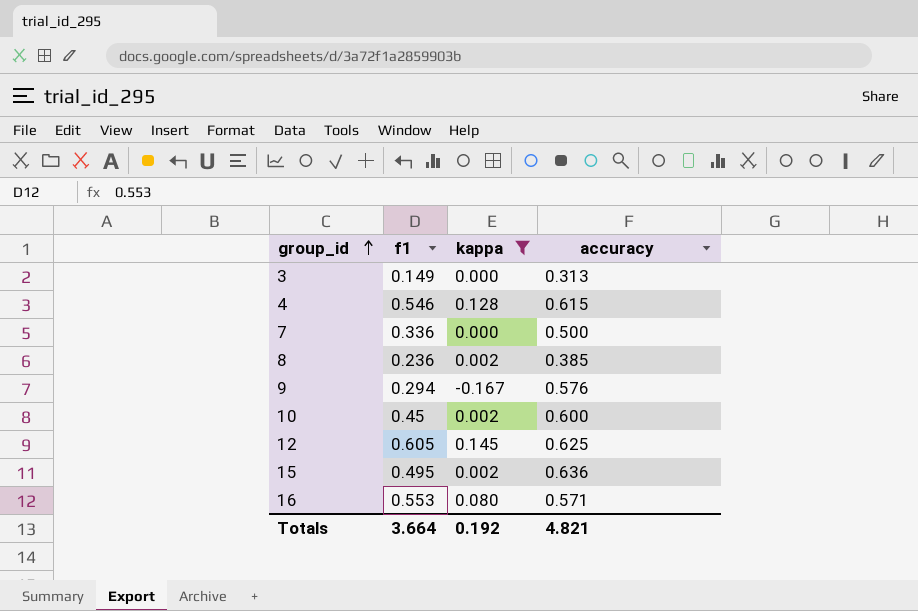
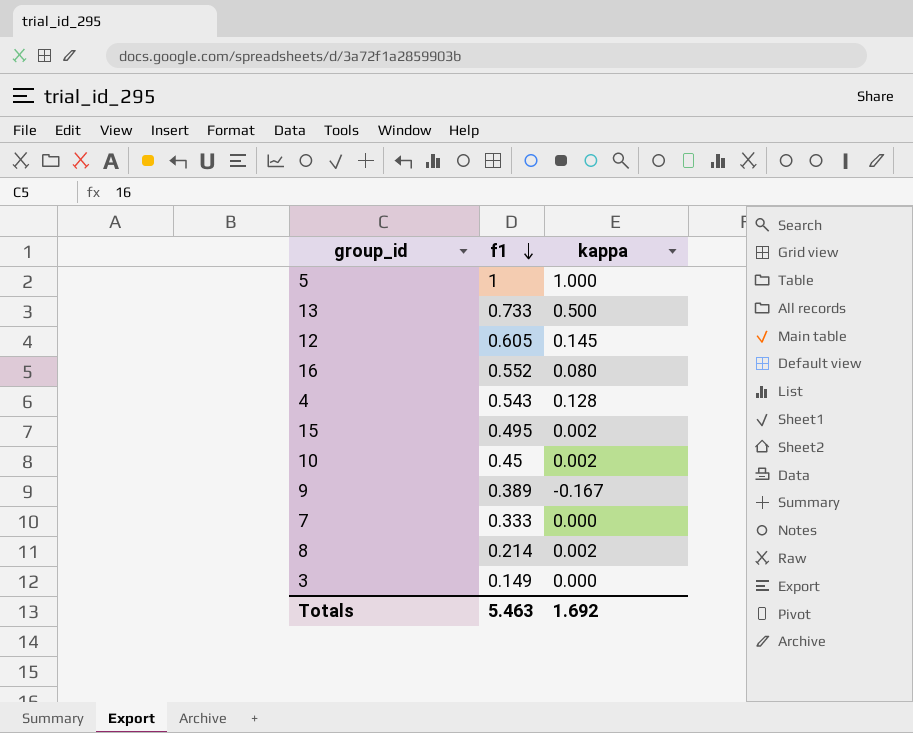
filter: kappa <= 0.145 -> none
row order: group_id ascending -> f1 descending
column accuracy | position: 4 -> none
16 | f1: 0.553 -> 0.552
4 | f1: 0.546 -> 0.543
9 | f1: 0.294 -> 0.389
7 | f1: 0.336 -> 0.333
8 | f1: 0.236 -> 0.214
Totals | f1: 3.664 -> 5.463
Totals | kappa: 0.192 -> 1.692

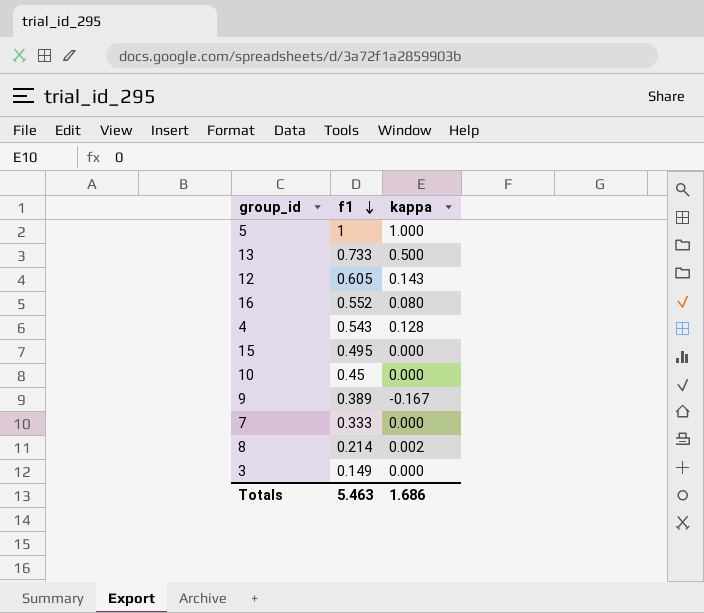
12 | kappa: 0.145 -> 0.143
15 | kappa: 0.002 -> 0.000
10 | kappa: 0.002 -> 0.000
Totals | kappa: 1.692 -> 1.686

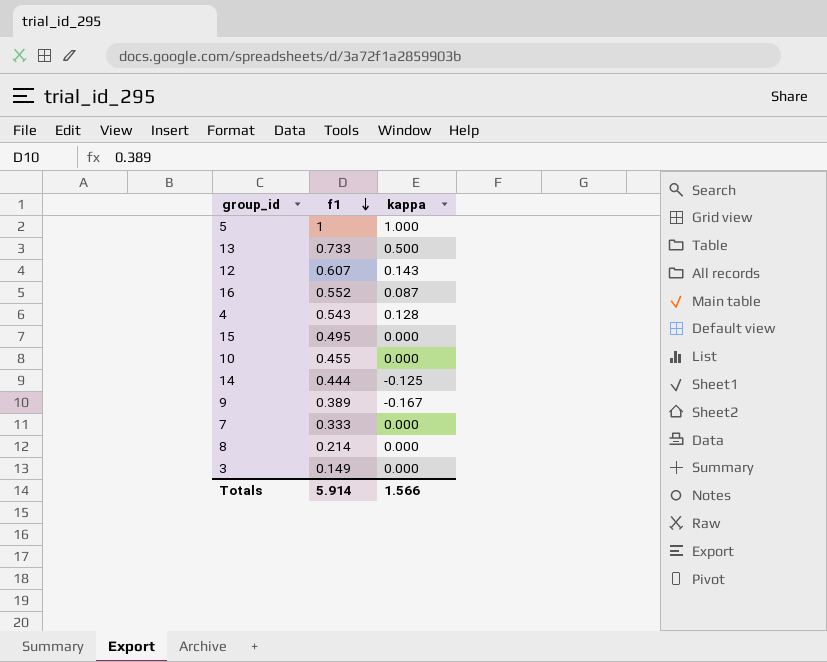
12 | f1: 0.605 -> 0.607
16 | kappa: 0.080 -> 0.087
10 | f1: 0.45 -> 0.455
row 14: none -> 0.444 | -0.125
8 | kappa: 0.002 -> 0.000
Totals | f1: 5.463 -> 5.914
Totals | kappa: 1.686 -> 1.566

